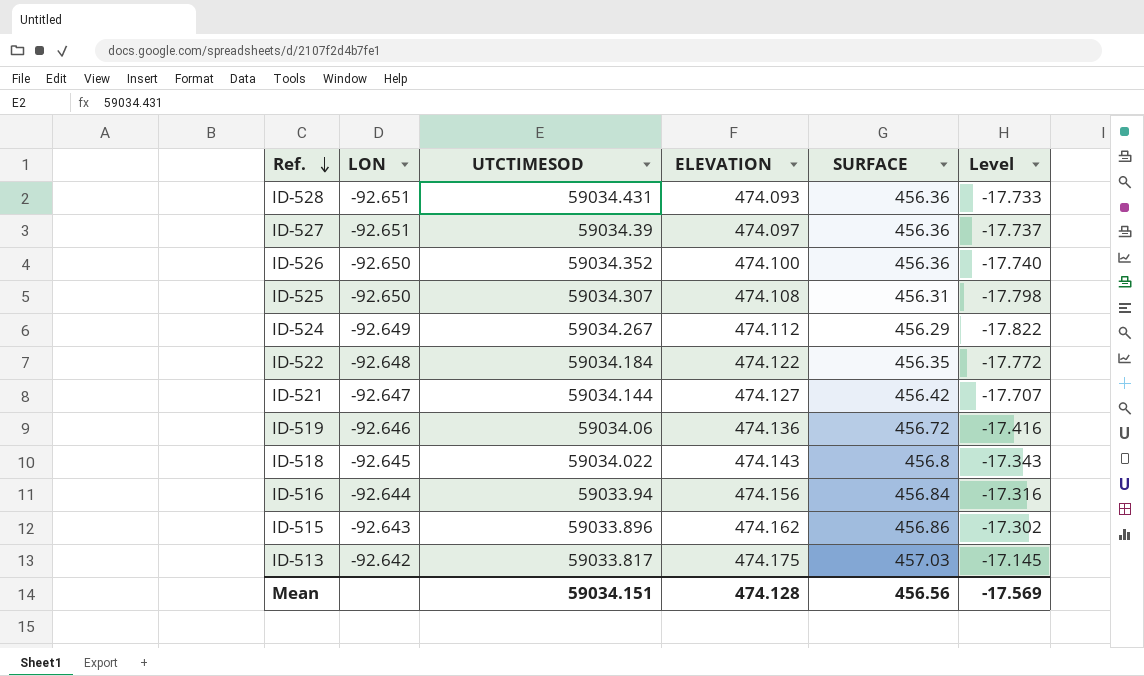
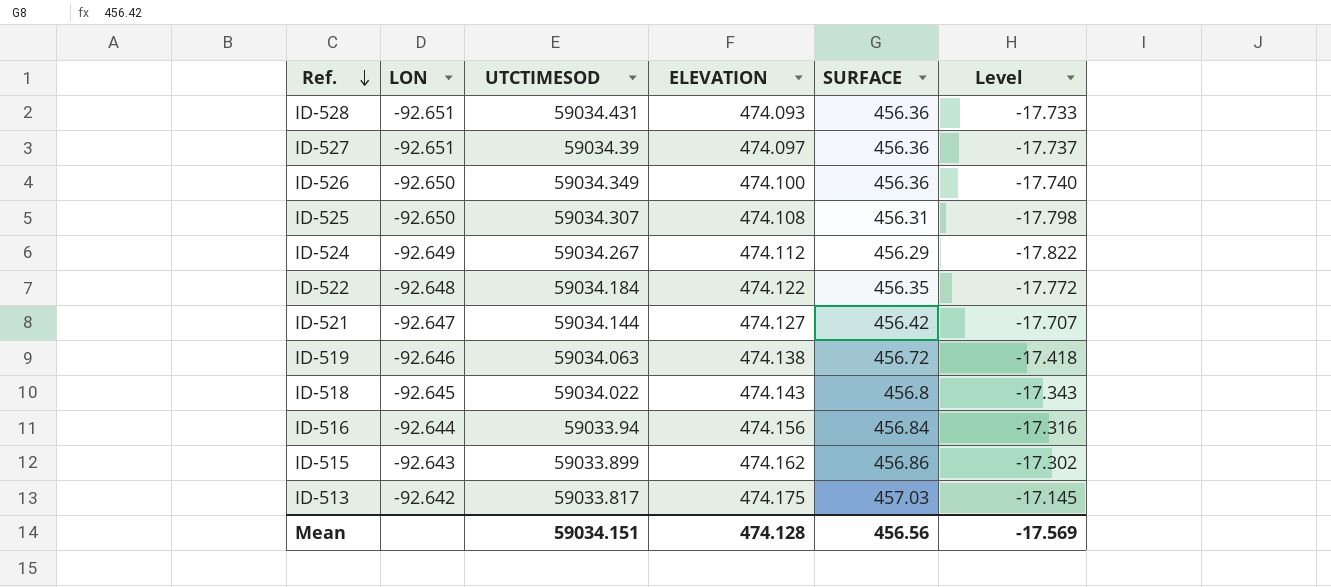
ID-526 | UTCTIMESOD: 59034.352 -> 59034.349
ID-519 | UTCTIMESOD: 59034.06 -> 59034.063
ID-519 | ELEVATION: 474.136 -> 474.138
ID-519 | Level: -17.416 -> -17.418
ID-515 | UTCTIMESOD: 59033.896 -> 59033.899

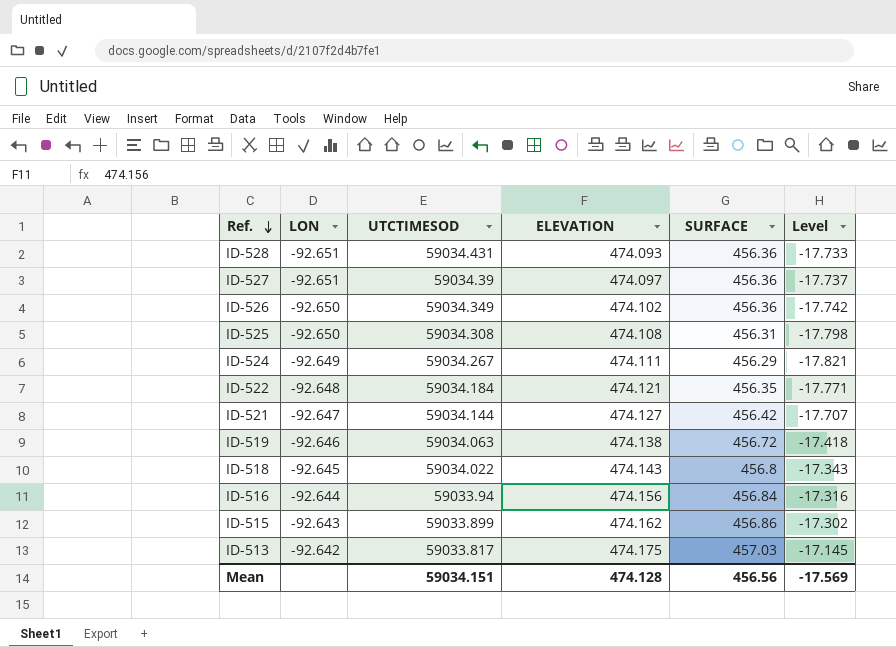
ID-526 | ELEVATION: 474.100 -> 474.102
ID-526 | Level: -17.740 -> -17.742
ID-525 | UTCTIMESOD: 59034.307 -> 59034.308
ID-524 | ELEVATION: 474.112 -> 474.111
ID-524 | Level: -17.822 -> -17.821
ID-522 | ELEVATION: 474.122 -> 474.121
ID-522 | Level: -17.772 -> -17.771

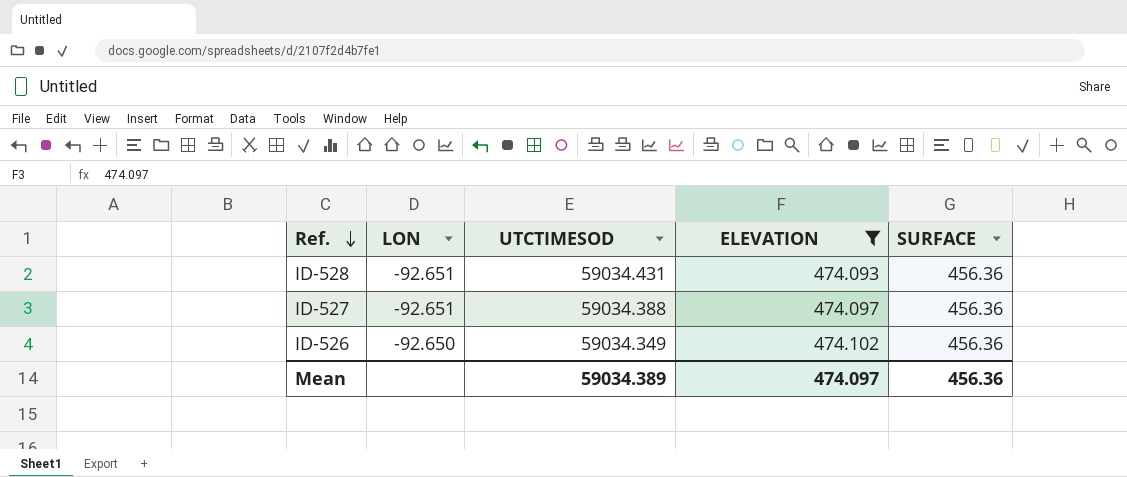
filter: none -> ELEVATION <= 474.102
column Level | formula: [SURFACE] - [ELEVATION] -> none
ID-527 | UTCTIMESOD: 59034.39 -> 59034.388
Mean | UTCTIMESOD: 59034.151 -> 59034.389
Mean | ELEVATION: 474.128 -> 474.097
Mean | SURFACE: 456.56 -> 456.36

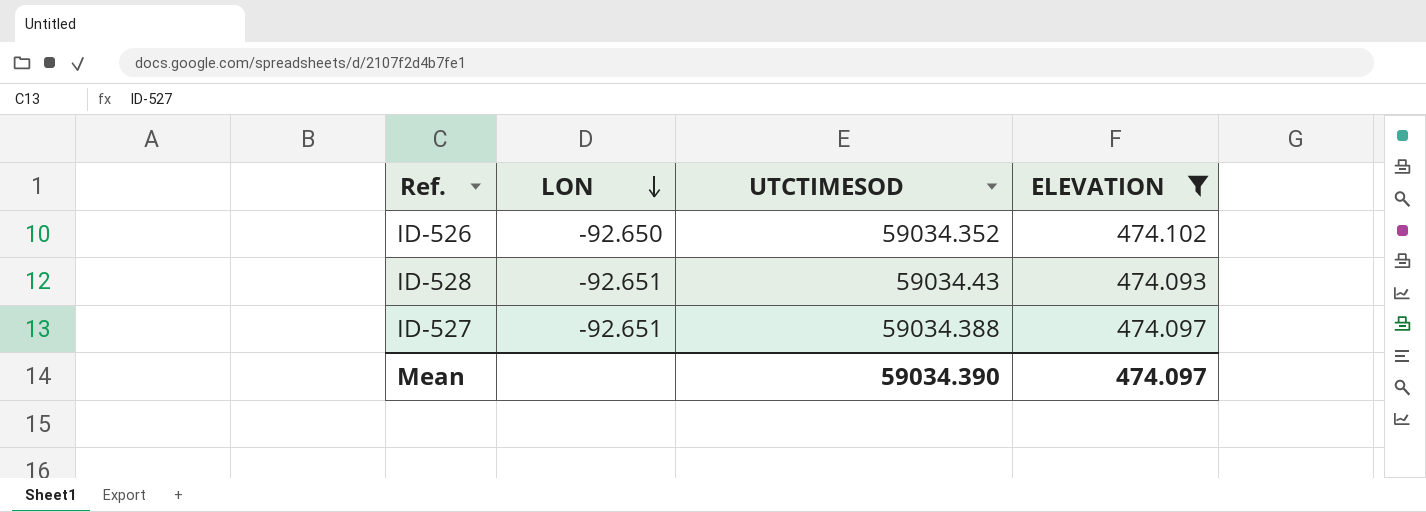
row order: Ref. descending -> LON descending
column SURFACE | position: 5 -> none
ID-526 | UTCTIMESOD: 59034.349 -> 59034.352
ID-528 | UTCTIMESOD: 59034.431 -> 59034.43
Mean | UTCTIMESOD: 59034.389 -> 59034.390

